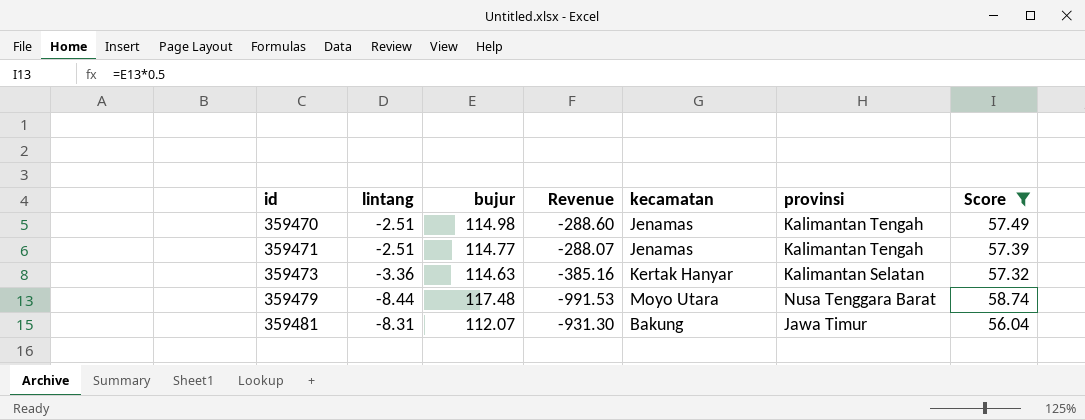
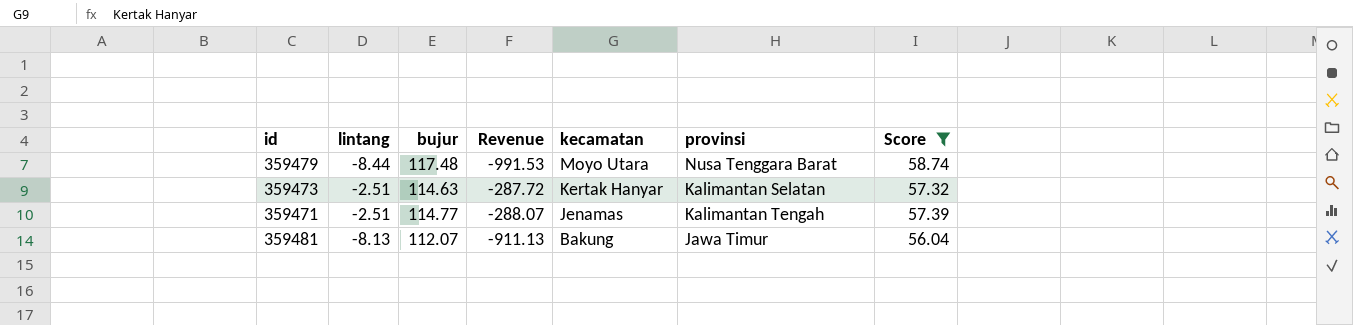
row order: id ascending -> kecamatan descending
row 359470: -2.51 | 114.98 | -288.60 | Jenamas | Kalimantan Tengah | 57.49 -> none
359473 | lintang: -3.36 -> -2.51
359473 | Revenue: -385.16 -> -287.72
359481 | lintang: -8.31 -> -8.13
359481 | Revenue: -931.30 -> -911.13

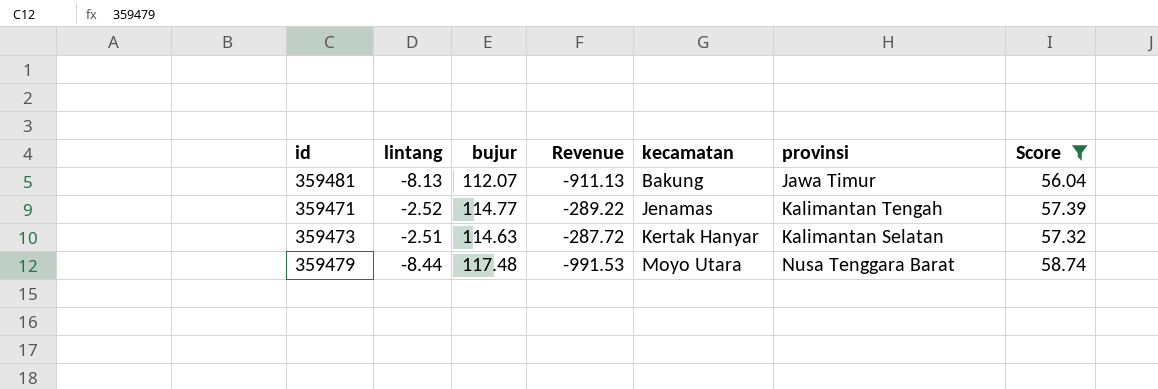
row order: kecamatan descending -> kecamatan ascending
359471 | lintang: -2.51 -> -2.52
359471 | Revenue: -288.07 -> -289.22

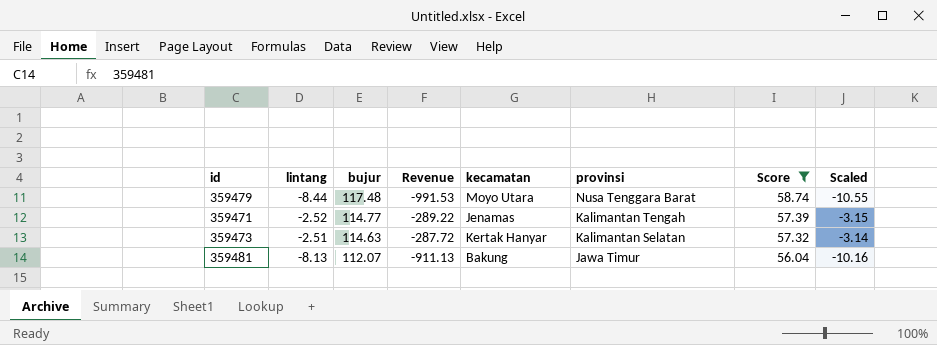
row order: kecamatan ascending -> bujur descending
column Scaled | formula: none -> [lintang] * 1.25

